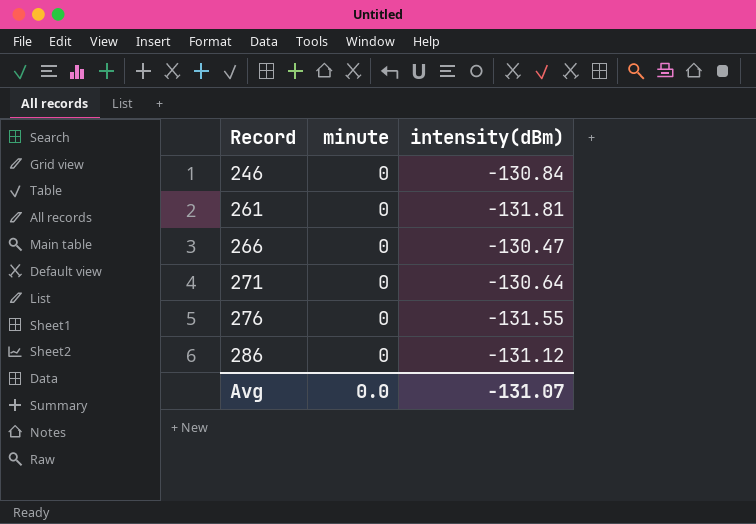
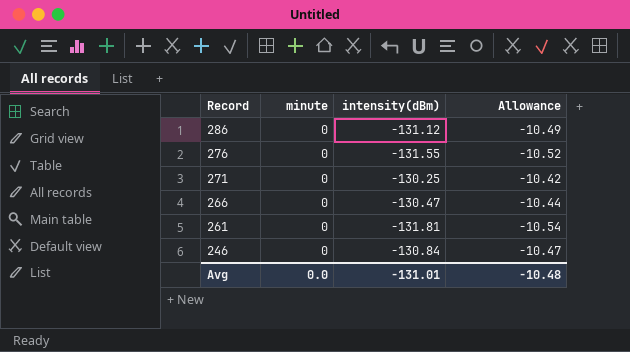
row order: Record ascending -> Record descending
column Allowance | formula: none -> [intensity(dBm)] * 0.08
271 | intensity(dBm): -130.64 -> -130.25
Avg | intensity(dBm): -131.07 -> -131.01

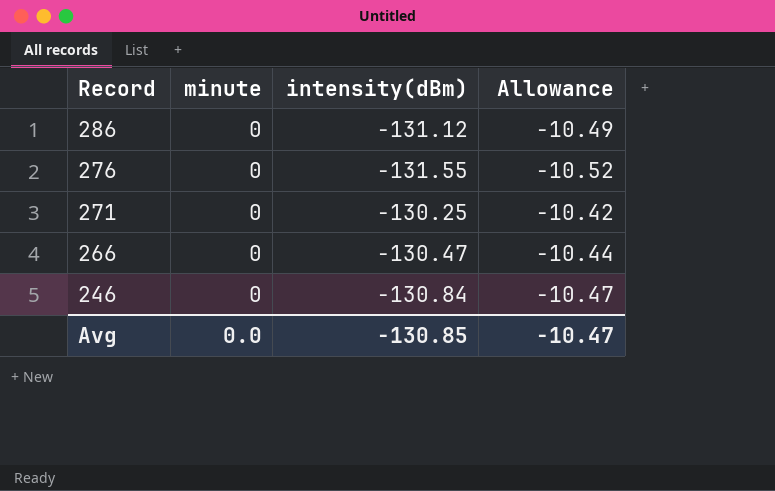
row 261: 0 | -131.81 | -10.54 -> none
Avg | intensity(dBm): -131.01 -> -130.85
Avg | Allowance: -10.48 -> -10.47

